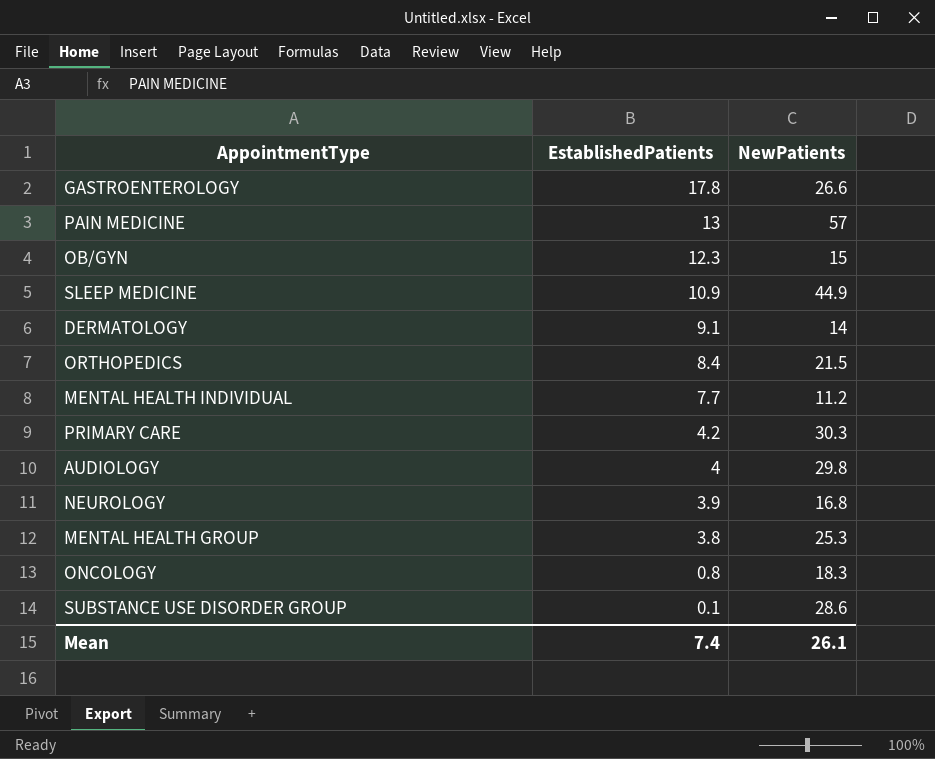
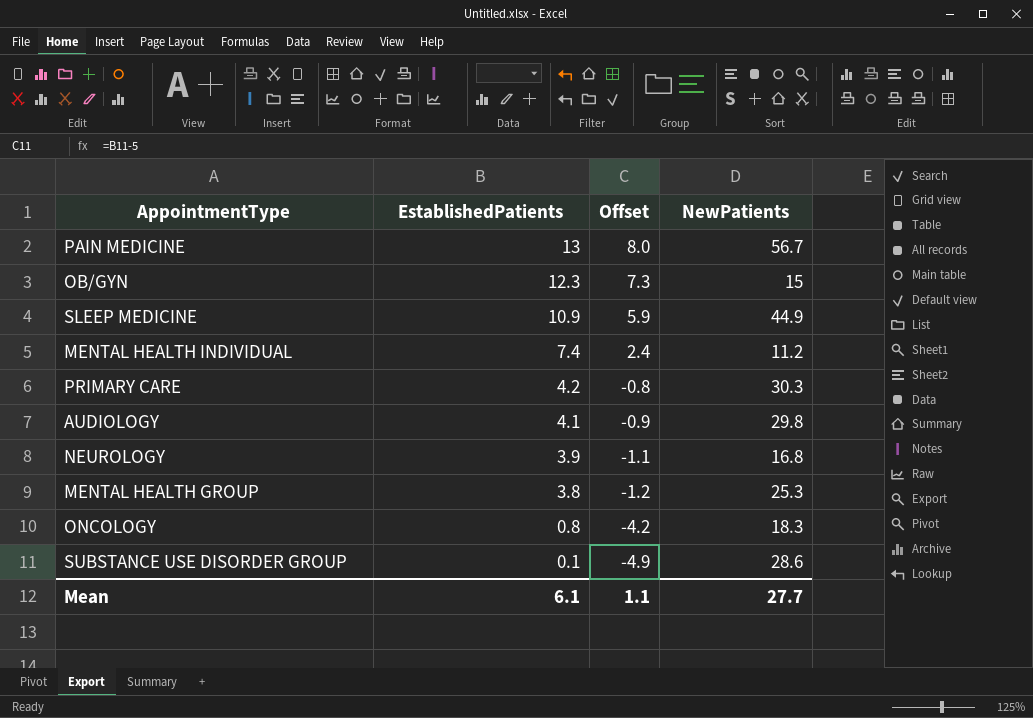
column Offset | formula: none -> [EstablishedPatients] - 5
row GASTROENTEROLOGY: 17.8 | 26.6 -> none
row DERMATOLOGY: 9.1 | 14 -> none
row ORTHOPEDICS: 8.4 | 21.5 -> none
PAIN MEDICINE | NewPatients: 57 -> 56.7
MENTAL HEALTH INDIVIDUAL | EstablishedPatients: 7.7 -> 7.4
AUDIOLOGY | EstablishedPatients: 4 -> 4.1
Mean | EstablishedPatients: 7.4 -> 6.1
Mean | NewPatients: 26.1 -> 27.7

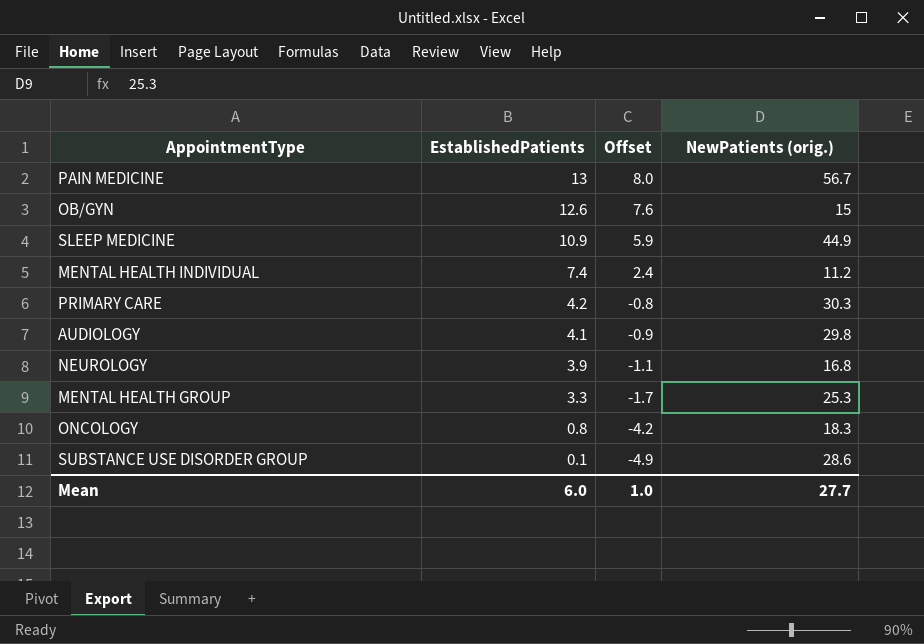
column name: NewPatients -> NewPatients (orig.)
OB/GYN | EstablishedPatients: 12.3 -> 12.6
OB/GYN | Offset: 7.3 -> 7.6
MENTAL HEALTH GROUP | EstablishedPatients: 3.8 -> 3.3
MENTAL HEALTH GROUP | Offset: -1.2 -> -1.7
Mean | EstablishedPatients: 6.1 -> 6.0
Mean | Offset: 1.1 -> 1.0

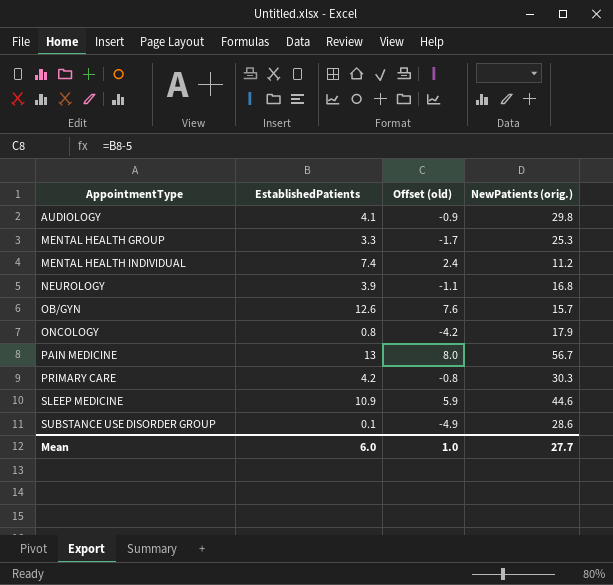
row order: EstablishedPatients descending -> AppointmentType ascending
column name: Offset -> Offset (old)
OB/GYN | NewPatients (orig.): 15 -> 15.7
ONCOLOGY | NewPatients (orig.): 18.3 -> 17.9
SLEEP MEDICINE | NewPatients (orig.): 44.9 -> 44.6

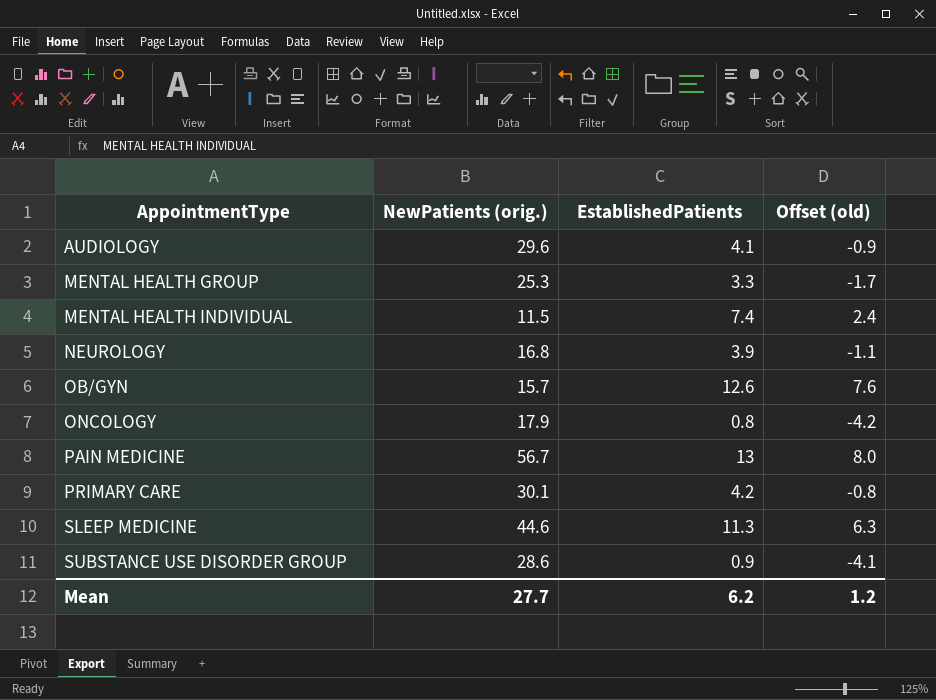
column NewPatients (orig.) | position: 4 -> 2
AUDIOLOGY | NewPatients (orig.): 29.8 -> 29.6
MENTAL HEALTH INDIVIDUAL | NewPatients (orig.): 11.2 -> 11.5
PRIMARY CARE | NewPatients (orig.): 30.3 -> 30.1
SLEEP MEDICINE | EstablishedPatients: 10.9 -> 11.3
SLEEP MEDICINE | Offset (old): 5.9 -> 6.3
SUBSTANCE USE DISORDER GROUP | EstablishedPatients: 0.1 -> 0.9
SUBSTANCE USE DISORDER GROUP | Offset (old): -4.9 -> -4.1
Mean | EstablishedPatients: 6.0 -> 6.2
Mean | Offset (old): 1.0 -> 1.2

